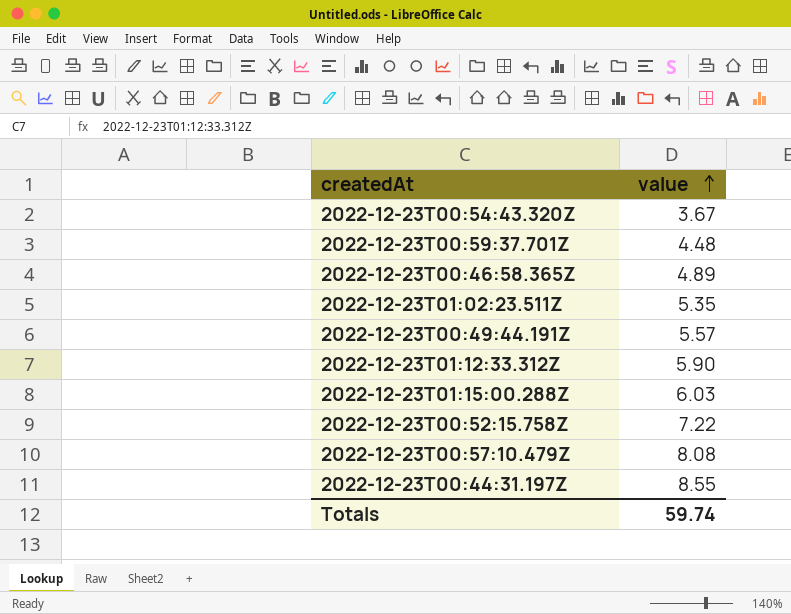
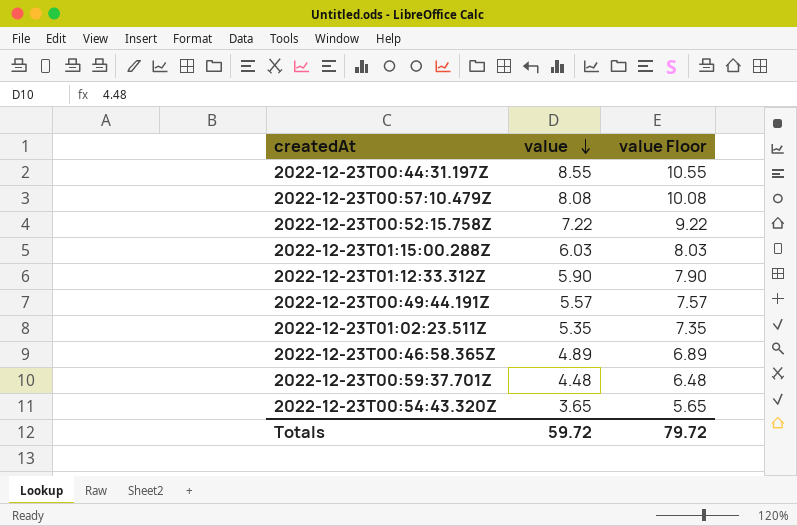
row order: value ascending -> value descending
column value Floor | formula: none -> [value] + 2
2022-12-23T00:54:43.320Z | value: 3.67 -> 3.65
Totals | value: 59.74 -> 59.72

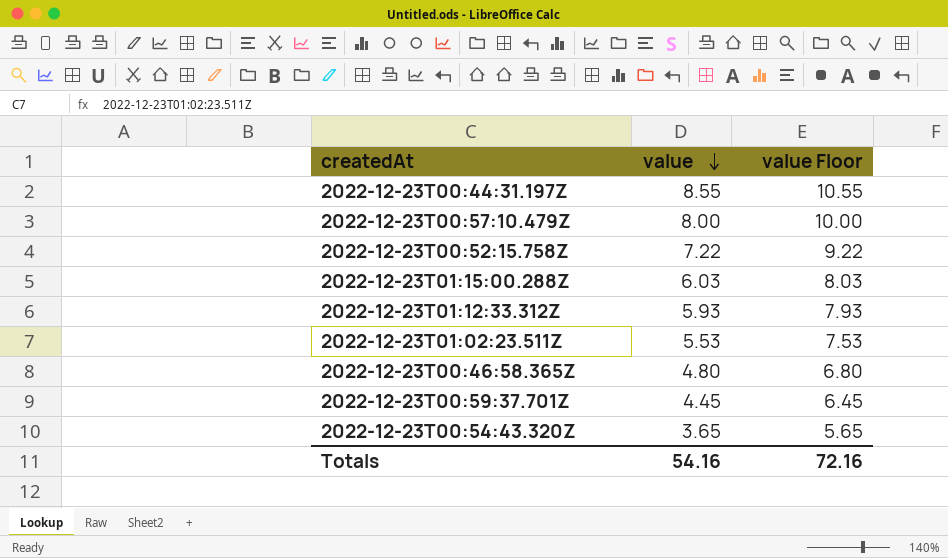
row 2022-12-23T00:49:44.191Z: 5.57 | 7.57 -> none
2022-12-23T00:57:10.479Z | value: 8.08 -> 8.00
2022-12-23T00:57:10.479Z | value Floor: 10.08 -> 10.00
2022-12-23T01:12:33.312Z | value: 5.90 -> 5.93
2022-12-23T01:12:33.312Z | value Floor: 7.90 -> 7.93
2022-12-23T01:02:23.511Z | value: 5.35 -> 5.53
2022-12-23T01:02:23.511Z | value Floor: 7.35 -> 7.53
2022-12-23T00:46:58.365Z | value: 4.89 -> 4.80
2022-12-23T00:46:58.365Z | value Floor: 6.89 -> 6.80
2022-12-23T00:59:37.701Z | value: 4.48 -> 4.45
2022-12-23T00:59:37.701Z | value Floor: 6.48 -> 6.45
Totals | value: 59.72 -> 54.16
Totals | value Floor: 79.72 -> 72.16

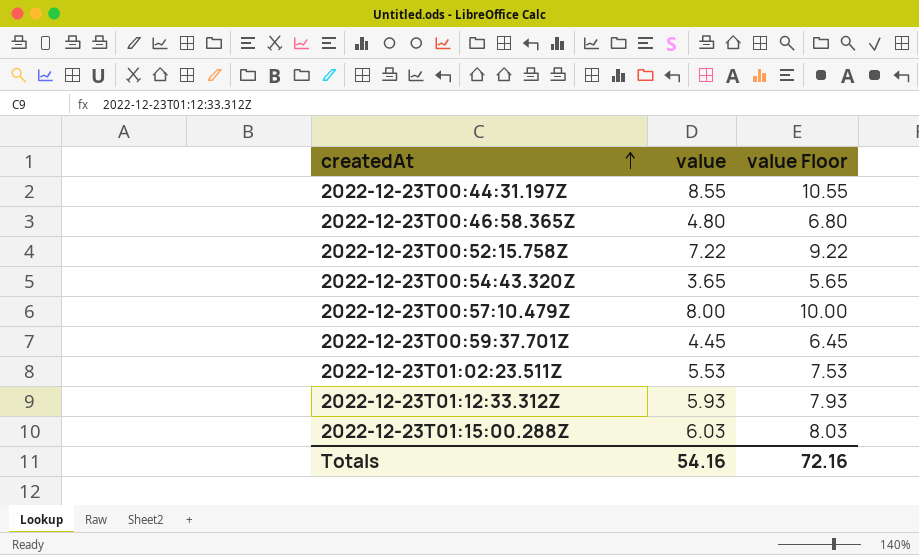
row order: value descending -> createdAt ascending

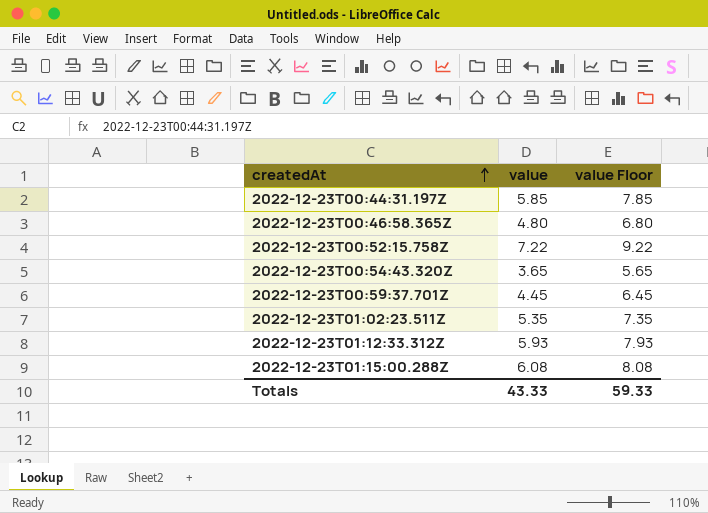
row 2022-12-23T00:57:10.479Z: 8.00 | 10.00 -> none
2022-12-23T00:44:31.197Z | value: 8.55 -> 5.85
2022-12-23T00:44:31.197Z | value Floor: 10.55 -> 7.85
2022-12-23T01:02:23.511Z | value: 5.53 -> 5.35
2022-12-23T01:02:23.511Z | value Floor: 7.53 -> 7.35
2022-12-23T01:15:00.288Z | value: 6.03 -> 6.08
2022-12-23T01:15:00.288Z | value Floor: 8.03 -> 8.08
Totals | value: 54.16 -> 43.33
Totals | value Floor: 72.16 -> 59.33

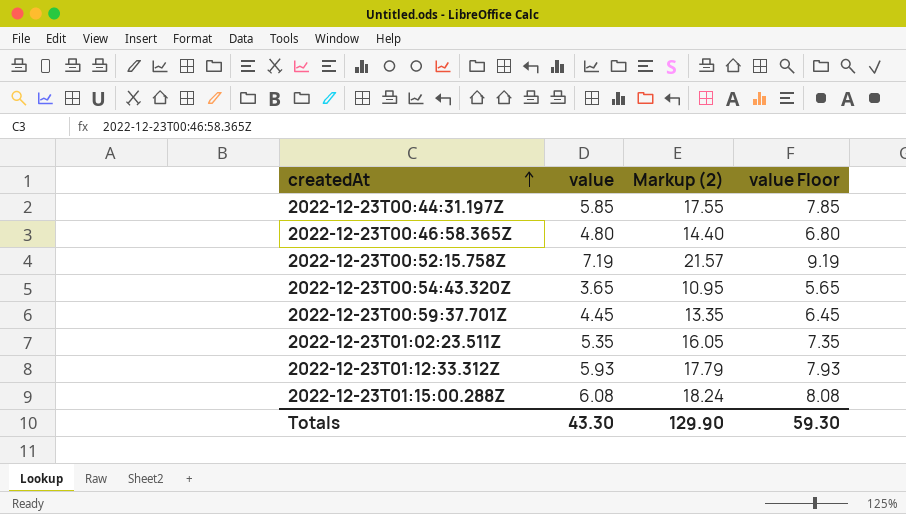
column Markup (2) | formula: none -> [value] * 3
2022-12-23T00:52:15.758Z | value: 7.22 -> 7.19
2022-12-23T00:52:15.758Z | value Floor: 9.22 -> 9.19
Totals | value: 43.33 -> 43.30
Totals | value Floor: 59.33 -> 59.30

